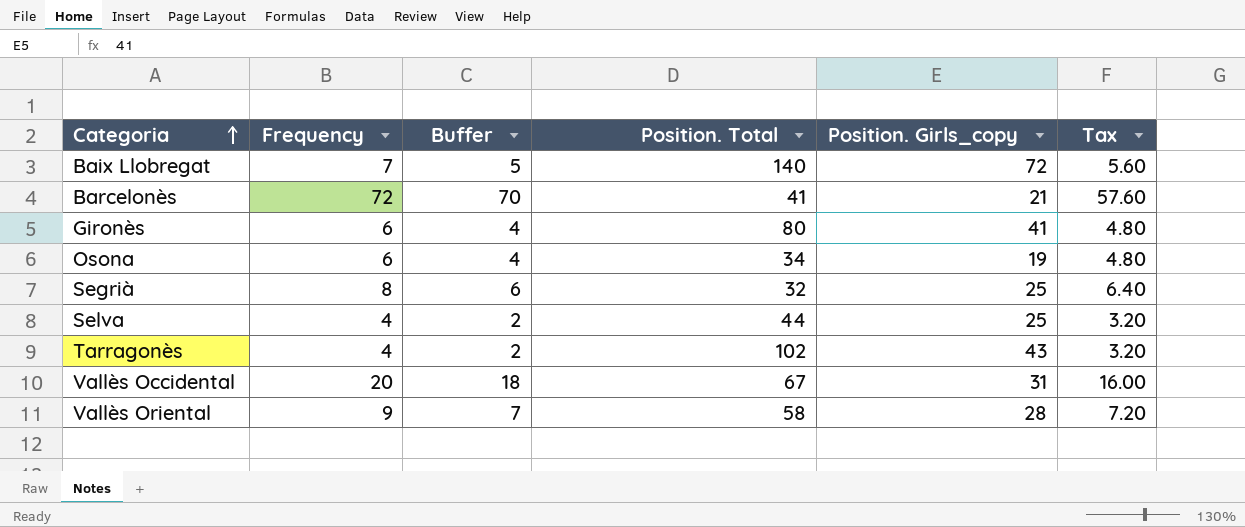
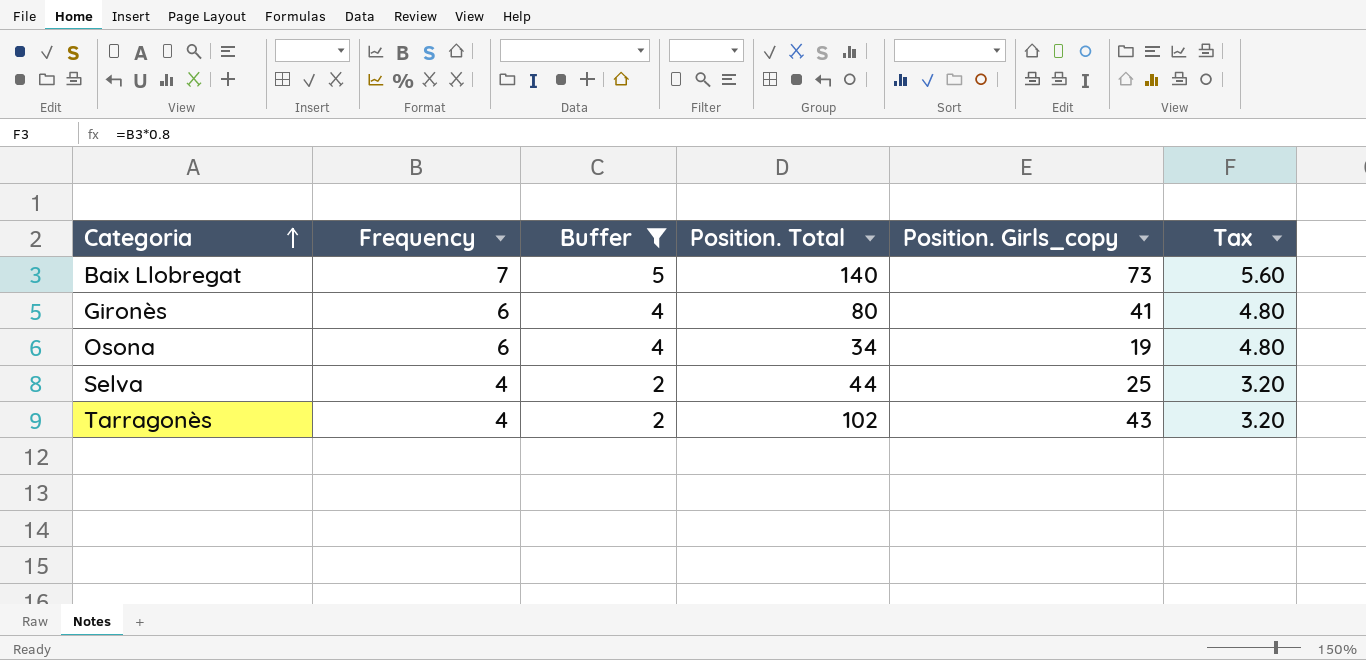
filter: none -> Buffer <= 5
Baix Llobregat | Position. Girls_copy: 72 -> 73

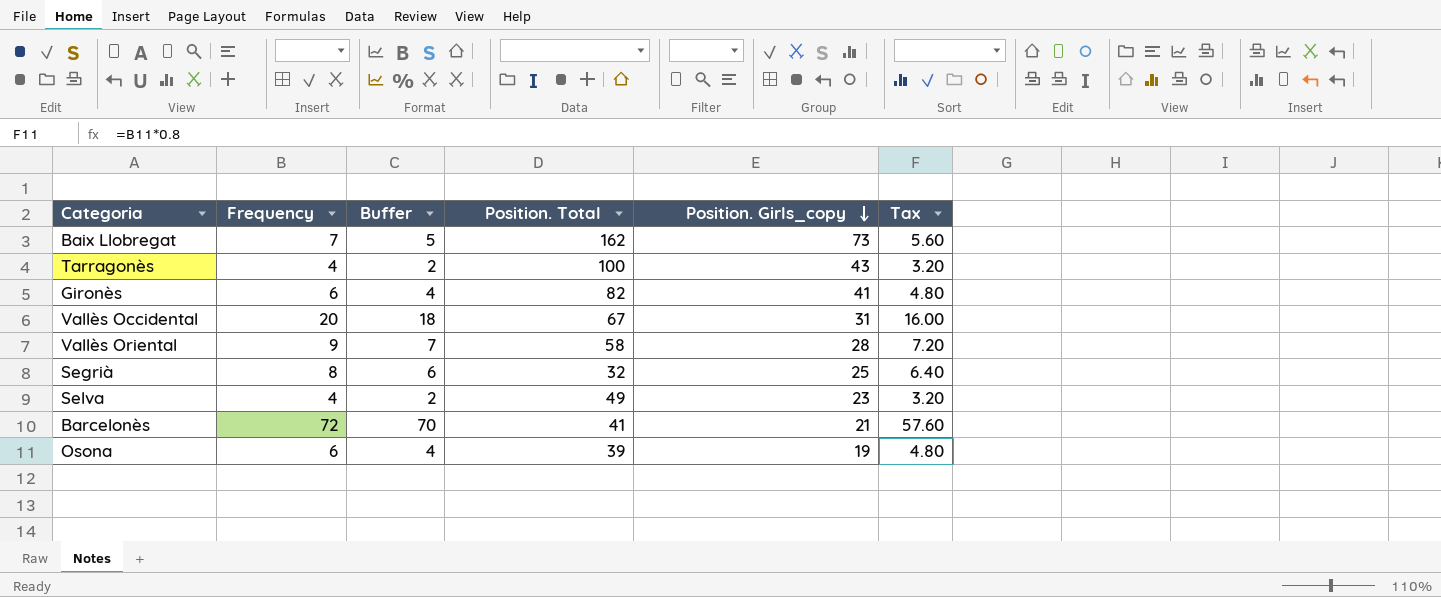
filter: Buffer <= 5 -> none
row order: Categoria ascending -> Position. Girls_copy descending
Baix Llobregat | Position. Total: 140 -> 162
Tarragonès | Position. Total: 102 -> 100
Gironès | Position. Total: 80 -> 82
Selva | Position. Total: 44 -> 49
Selva | Position. Girls_copy: 25 -> 23
Osona | Position. Total: 34 -> 39

